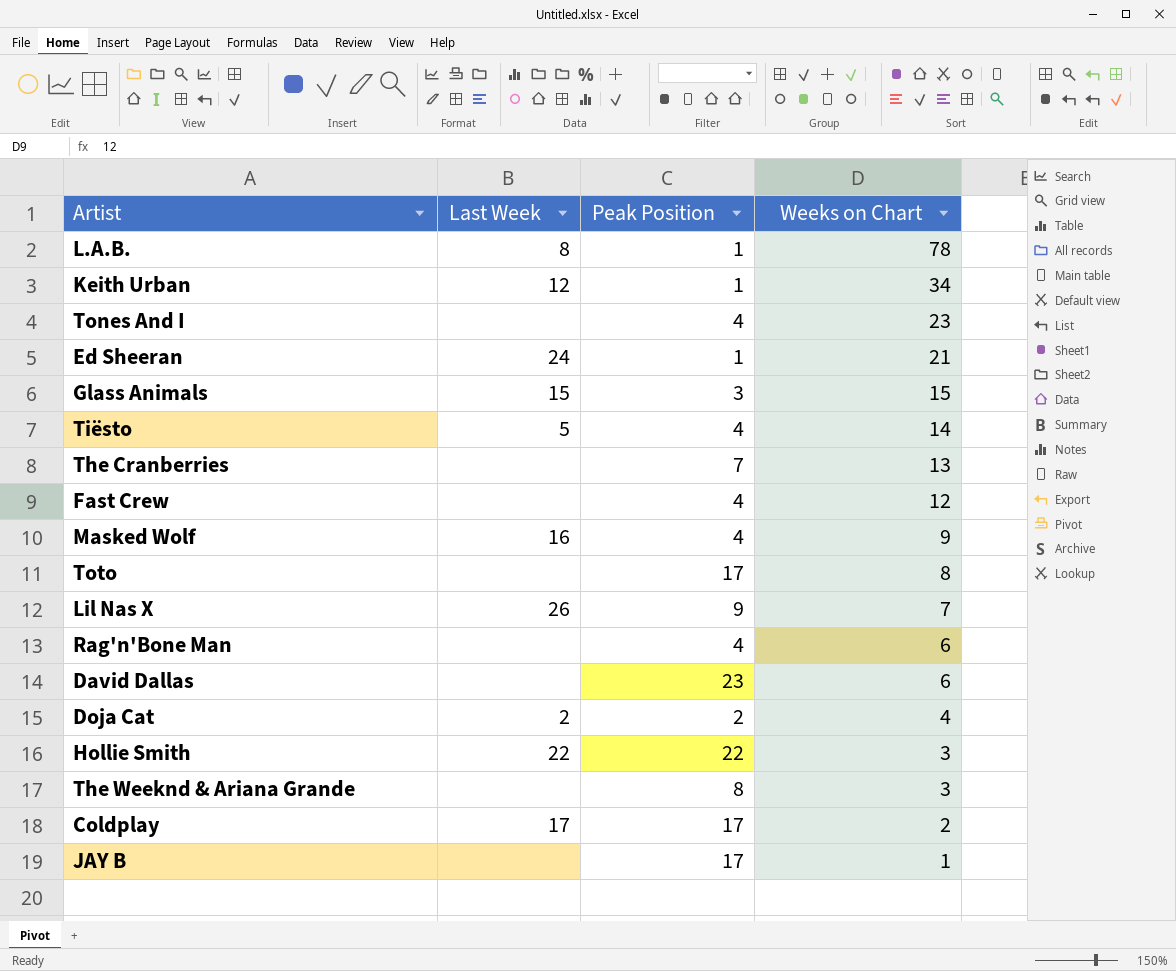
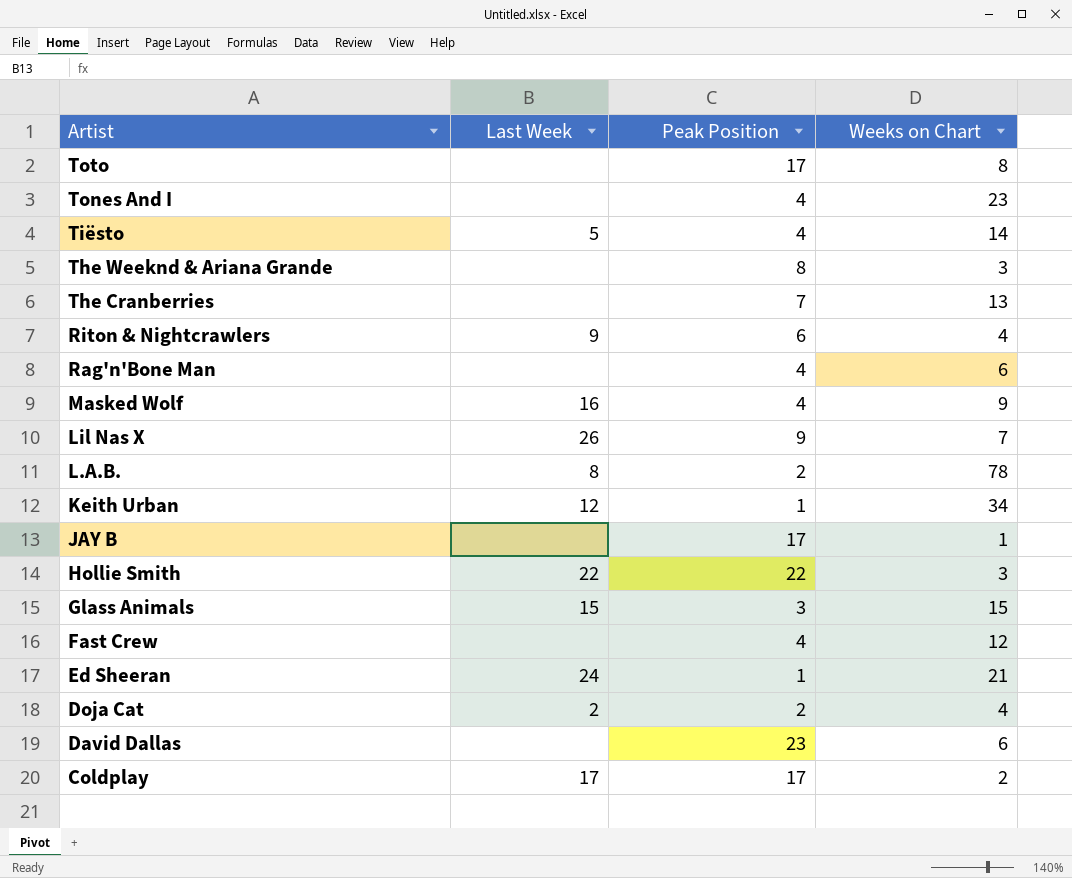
row order: Weeks on Chart descending -> Artist descending
row Riton & Nightcrawlers: none -> 9 | 6 | 4
L.A.B. | Peak Position: 1 -> 2

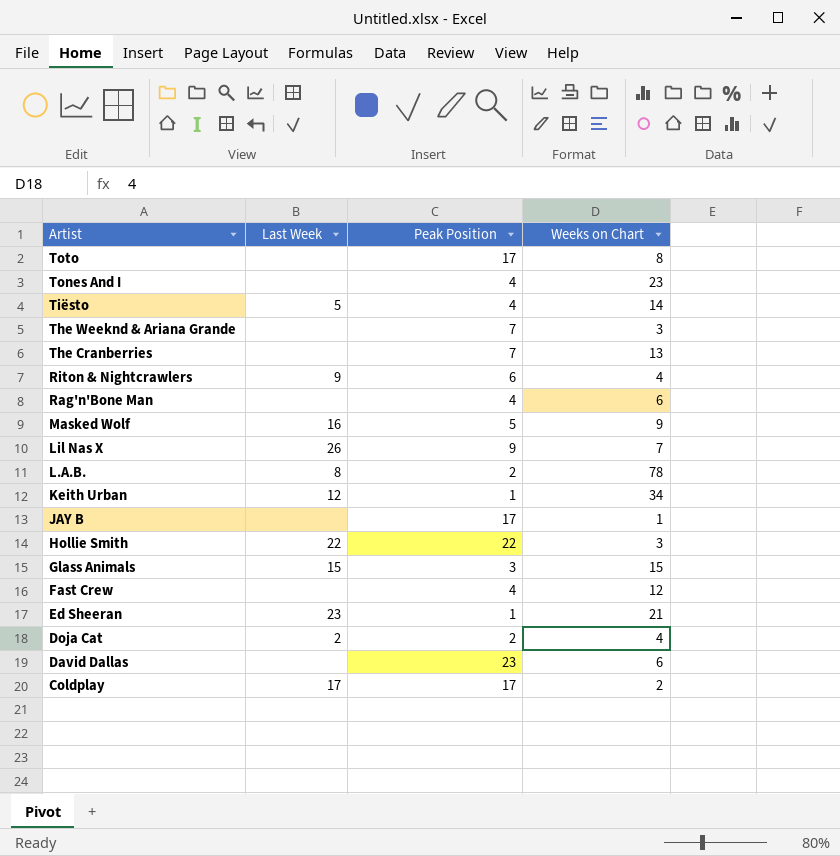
The Weeknd & Ariana Grande | Peak Position: 8 -> 7
Masked Wolf | Peak Position: 4 -> 5
Ed Sheeran | Last Week: 24 -> 23

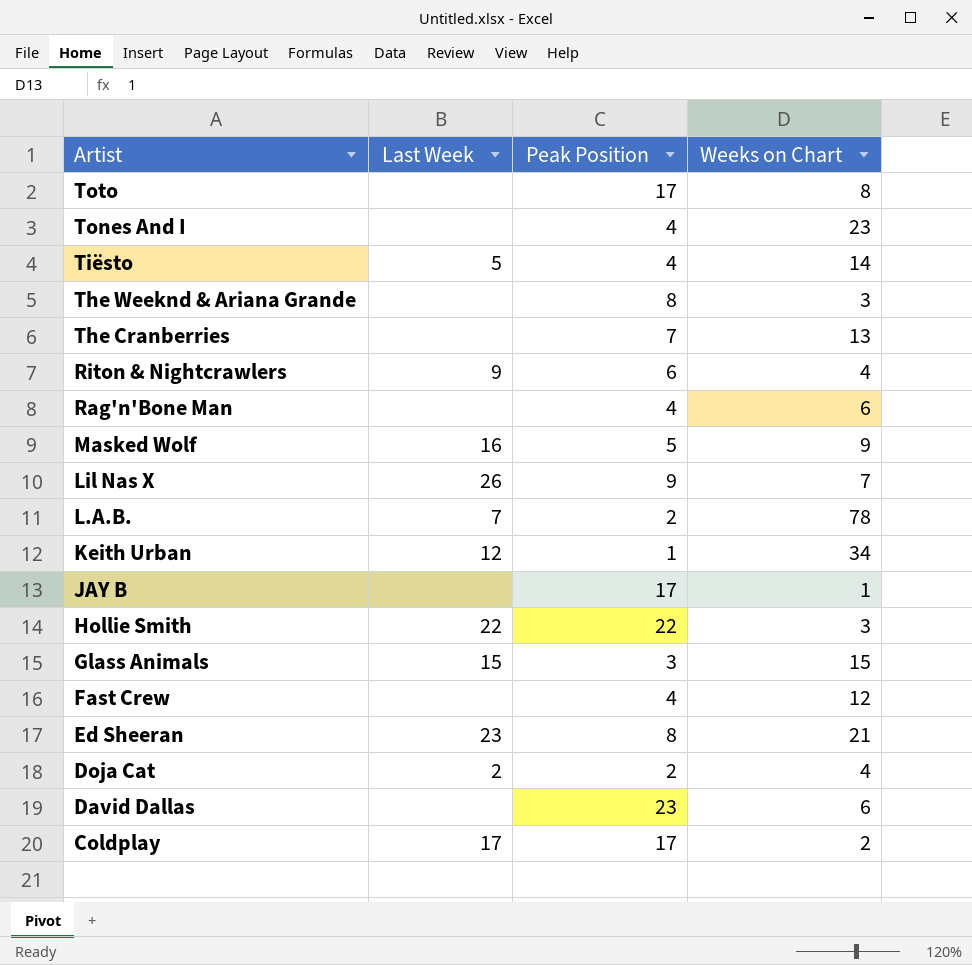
The Weeknd & Ariana Grande | Peak Position: 7 -> 8
L.A.B. | Last Week: 8 -> 7
Ed Sheeran | Peak Position: 1 -> 8

